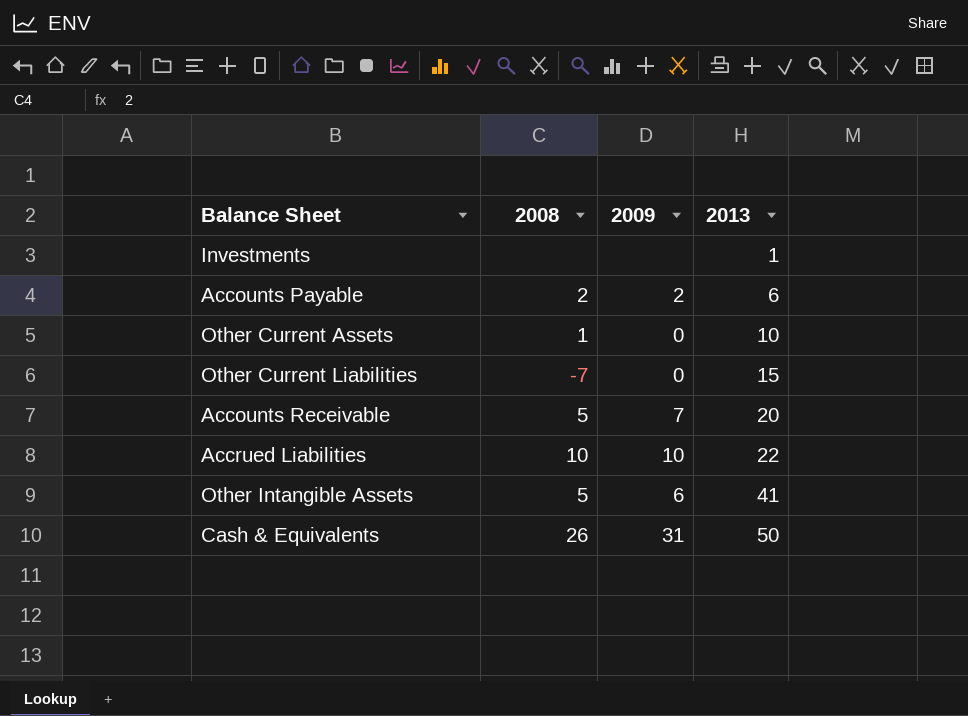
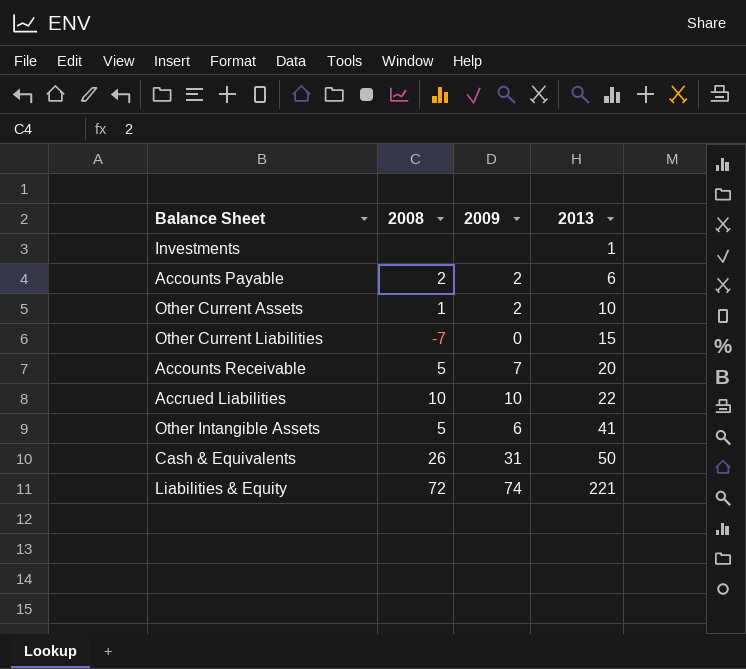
Other Current Assets | 2009: 0 -> 2
row Liabilities & Equity: none -> 72 | 74 | 221

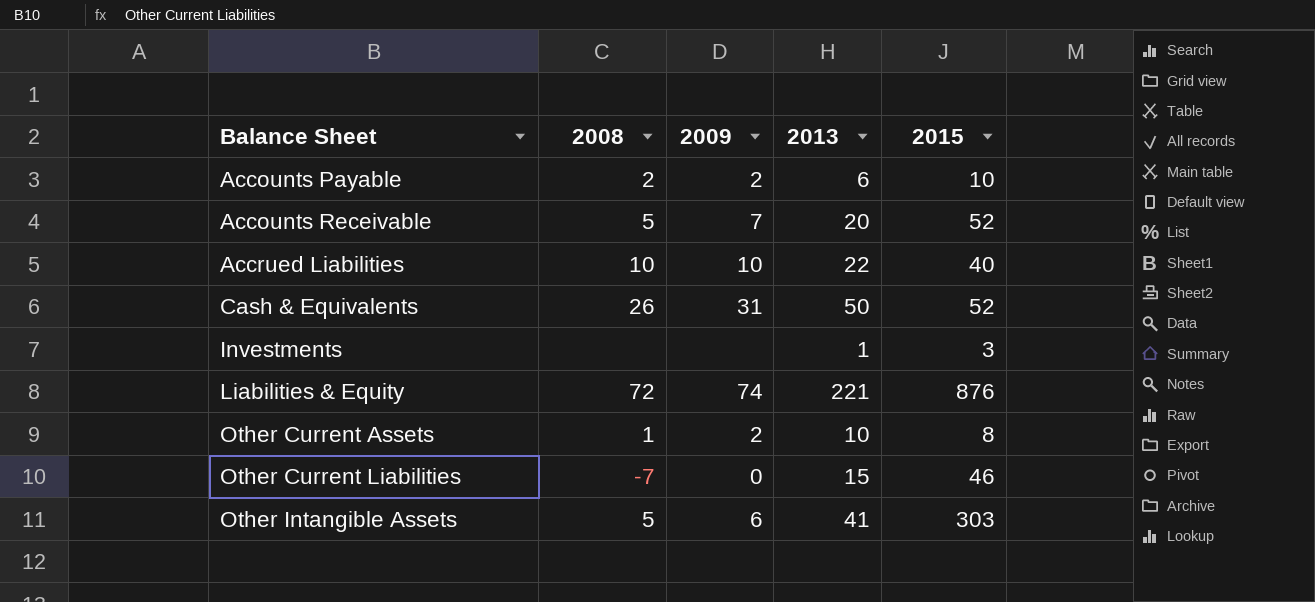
row order: 2013 ascending -> Balance Sheet ascending
column 2015 | position: none -> 5

